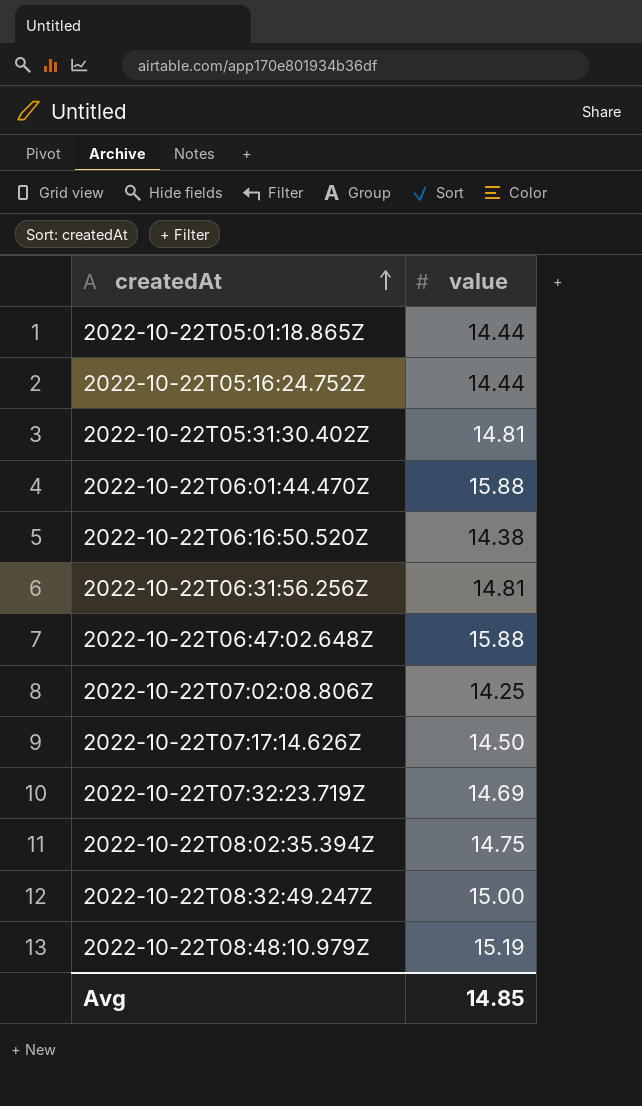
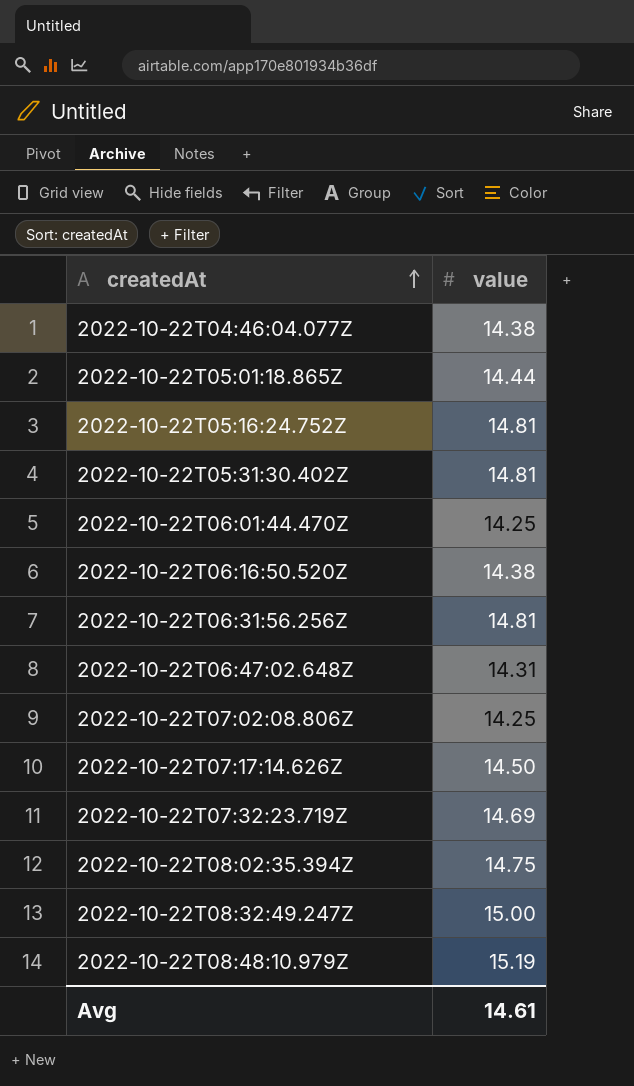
row 2022-10-22T04:46:04.077Z: none -> 14.38
2022-10-22T05:16:24.752Z | value: 14.44 -> 14.81
2022-10-22T06:01:44.470Z | value: 15.88 -> 14.25
2022-10-22T06:47:02.648Z | value: 15.88 -> 14.31
Avg | value: 14.85 -> 14.61

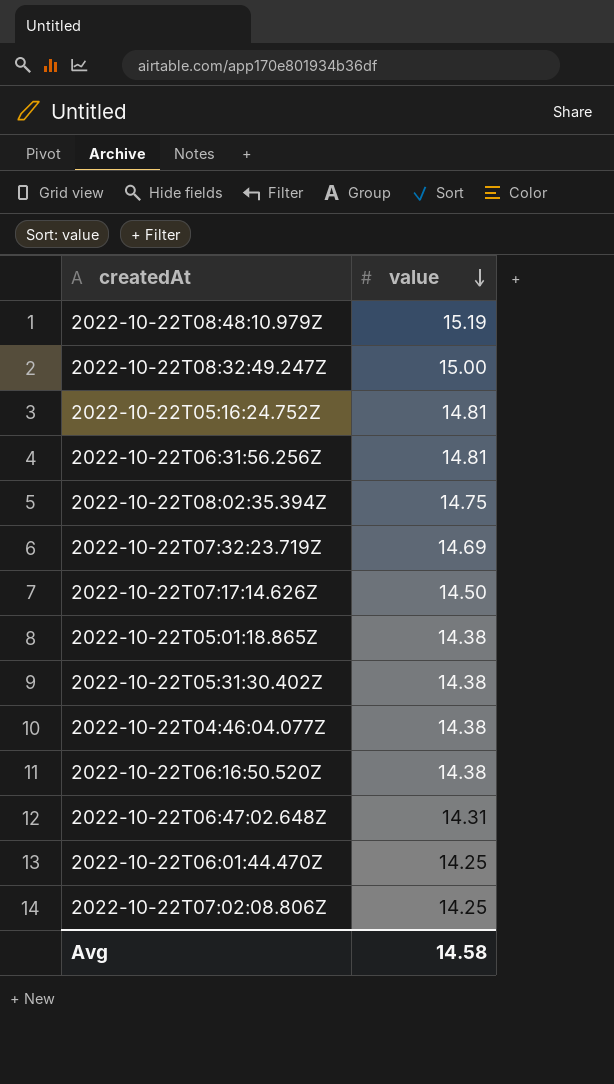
row order: createdAt ascending -> value descending
2022-10-22T05:01:18.865Z | value: 14.44 -> 14.38
2022-10-22T05:31:30.402Z | value: 14.81 -> 14.38
Avg | value: 14.61 -> 14.58

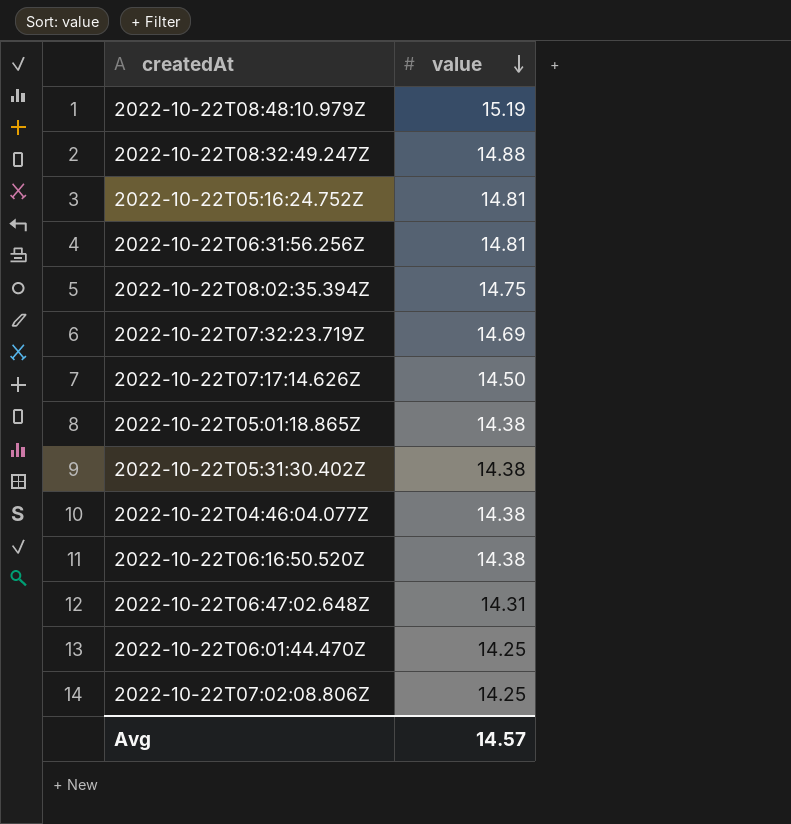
2022-10-22T08:32:49.247Z | value: 15.00 -> 14.88
Avg | value: 14.58 -> 14.57

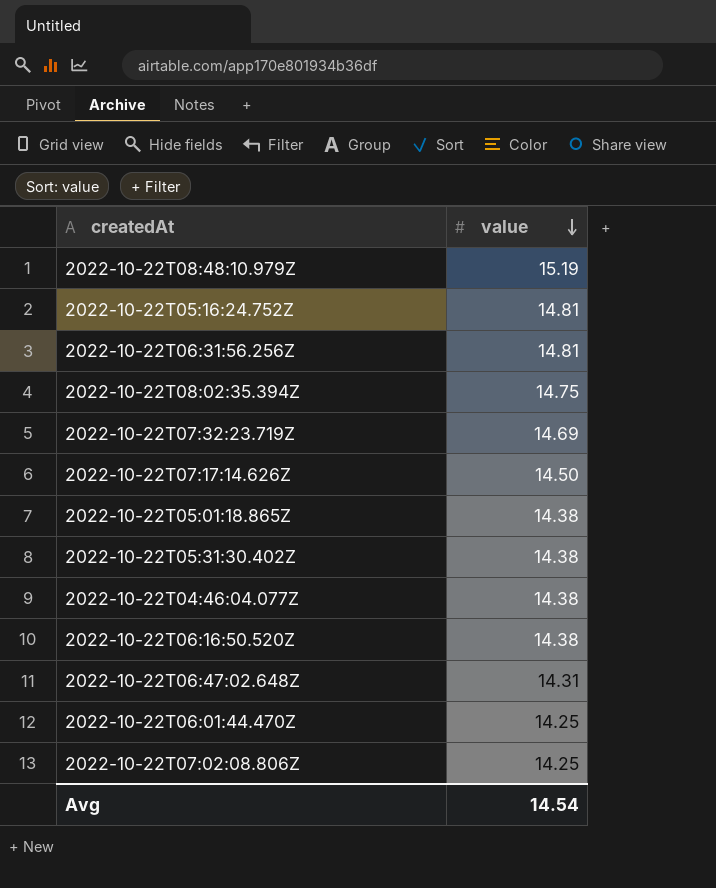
row 2022-10-22T08:32:49.247Z: 14.88 -> none
Avg | value: 14.57 -> 14.54

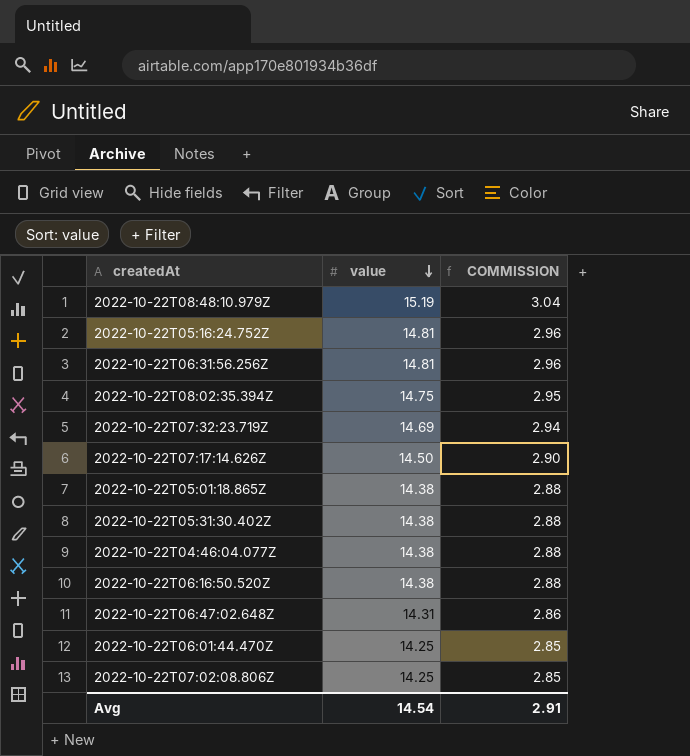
column COMMISSION | formula: none -> [value] * 0.2

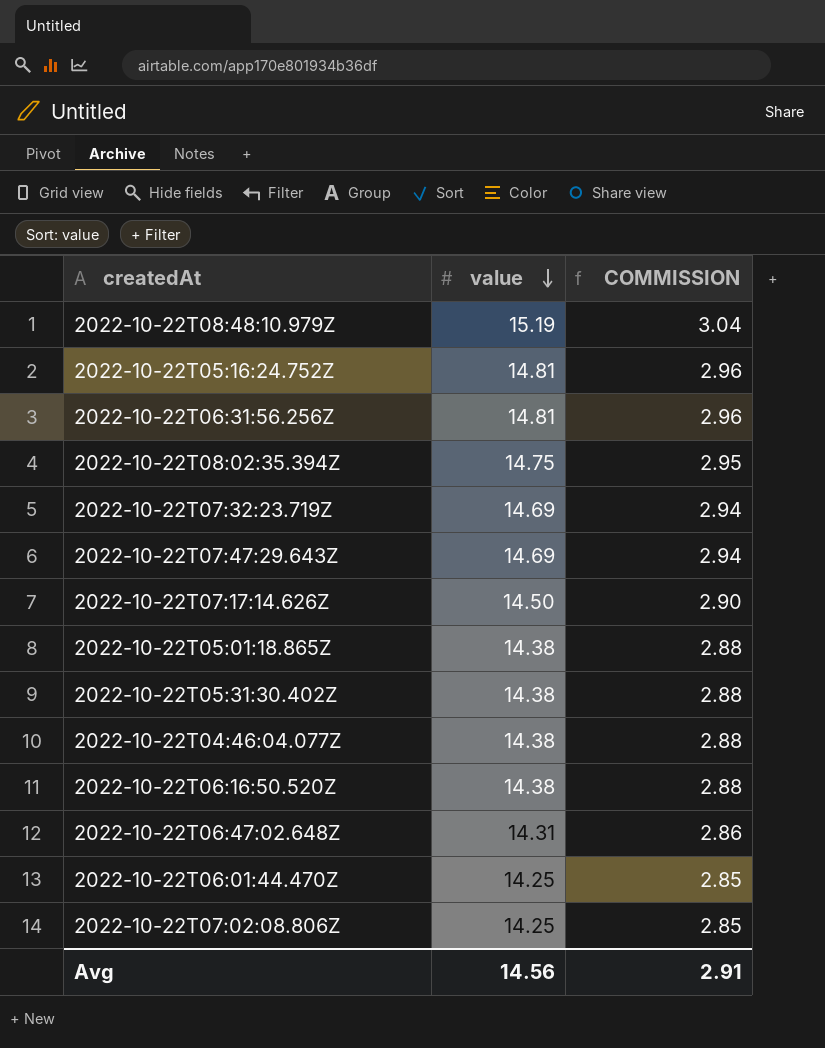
row 2022-10-22T07:47:29.643Z: none -> 14.69 | 2.94
Avg | value: 14.54 -> 14.56

